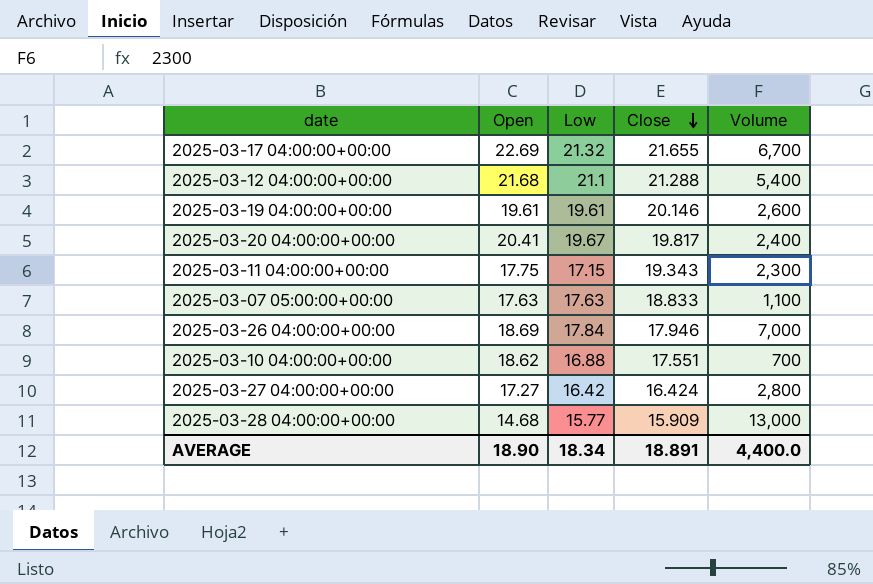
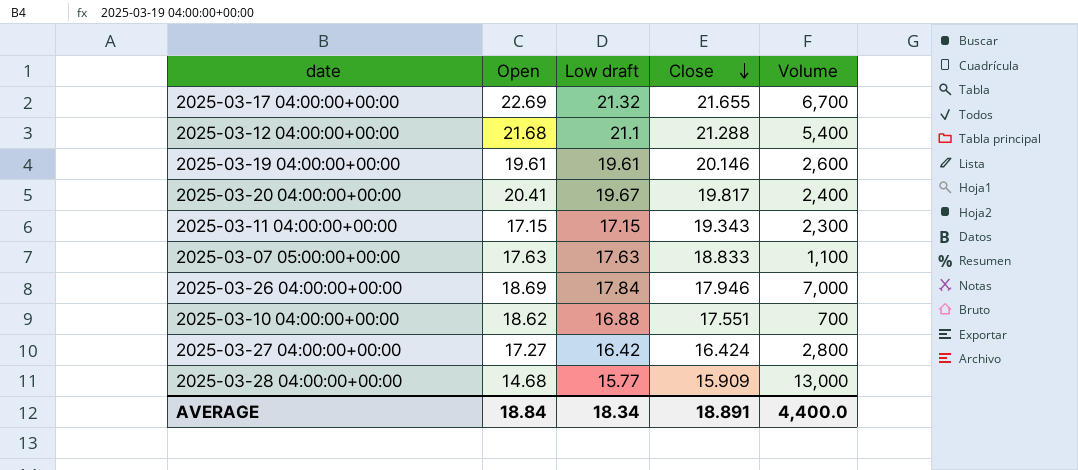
column name: Low -> Low draft
2025-03-11 04:00:00+00:00 | Open: 17.75 -> 17.15
AVERAGE | Open: 18.90 -> 18.84

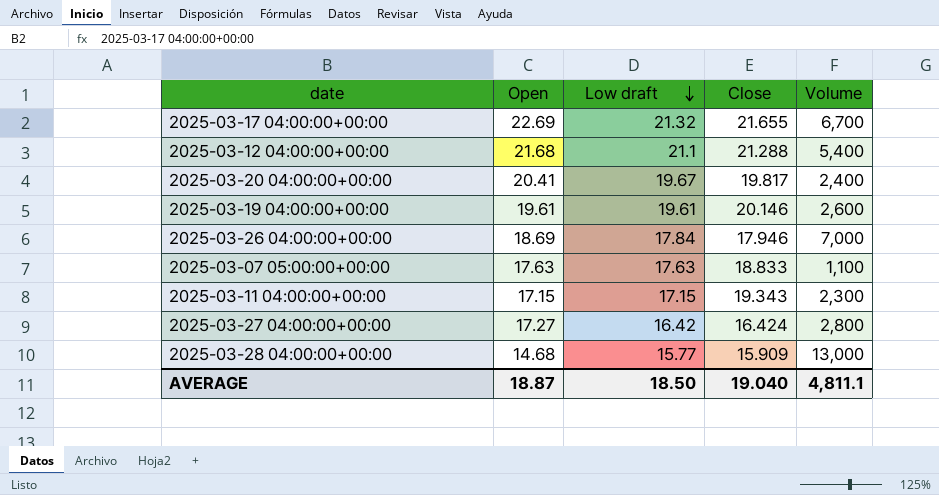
row order: Close descending -> Low draft descending
row 2025-03-10 04:00:00+00:00: 18.62 | 16.88 | 17.551 | 700 -> none
AVERAGE | Open: 18.84 -> 18.87
AVERAGE | Low draft: 18.34 -> 18.50
AVERAGE | Close: 18.891 -> 19.040
AVERAGE | Volume: 4,400.0 -> 4,811.1

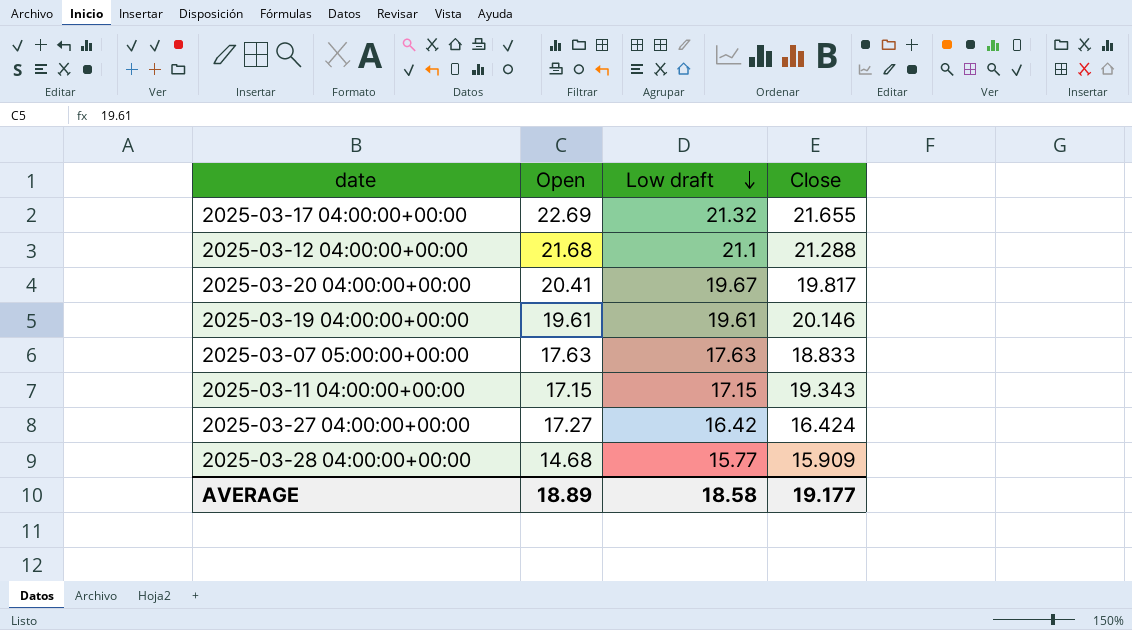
column Volume | position: 5 -> none
row 2025-03-26 04:00:00+00:00: 18.69 | 17.84 | 17.946 | 7,000 -> none
AVERAGE | Open: 18.87 -> 18.89
AVERAGE | Low draft: 18.50 -> 18.58
AVERAGE | Close: 19.040 -> 19.177

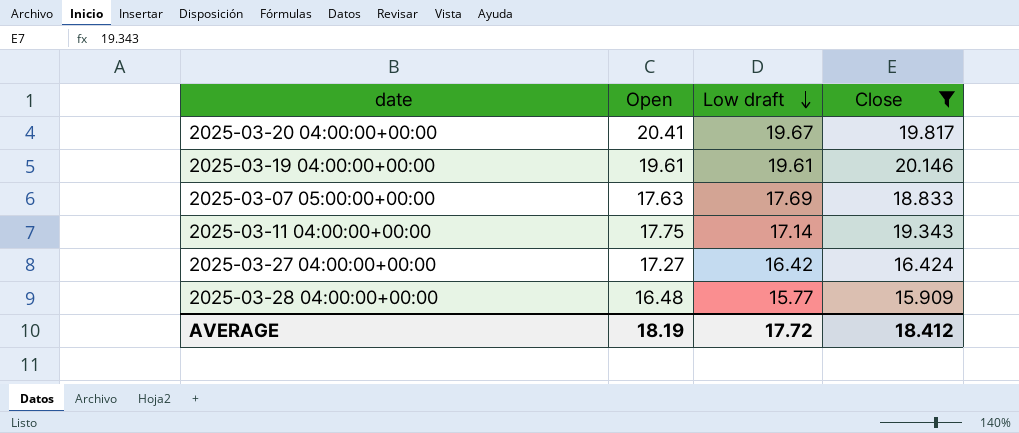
filter: none -> Close <= 20.146
2025-03-07 05:00:00+00:00 | Low draft: 17.63 -> 17.69
2025-03-11 04:00:00+00:00 | Open: 17.15 -> 17.75
2025-03-11 04:00:00+00:00 | Low draft: 17.15 -> 17.14
2025-03-28 04:00:00+00:00 | Open: 14.68 -> 16.48
AVERAGE | Open: 18.89 -> 18.19
AVERAGE | Low draft: 18.58 -> 17.72
AVERAGE | Close: 19.177 -> 18.412

